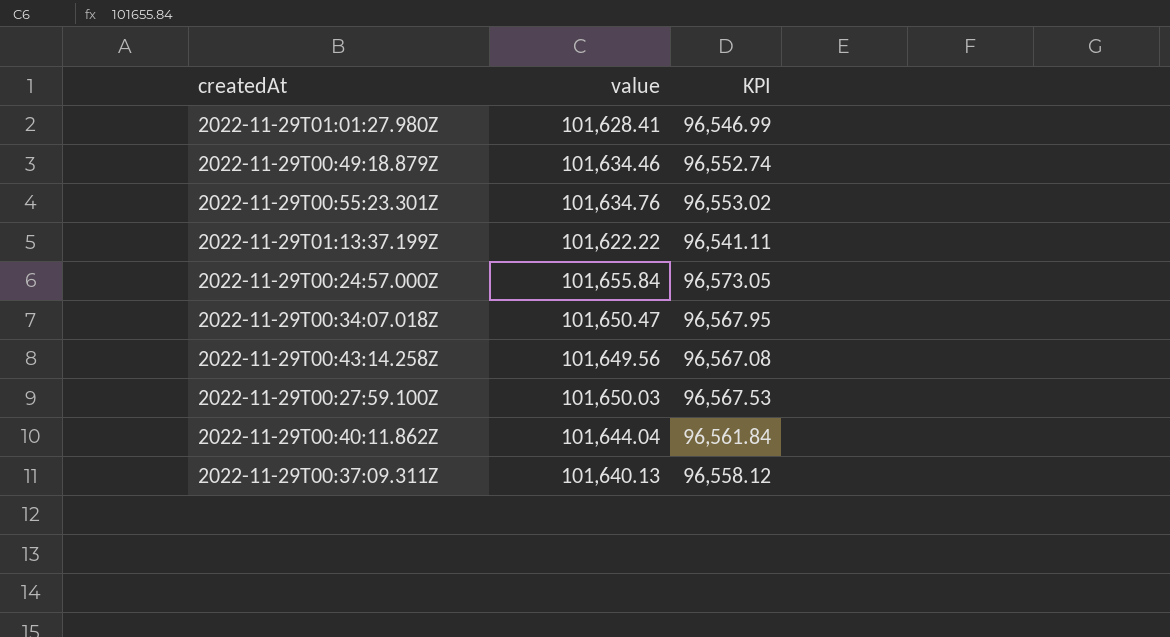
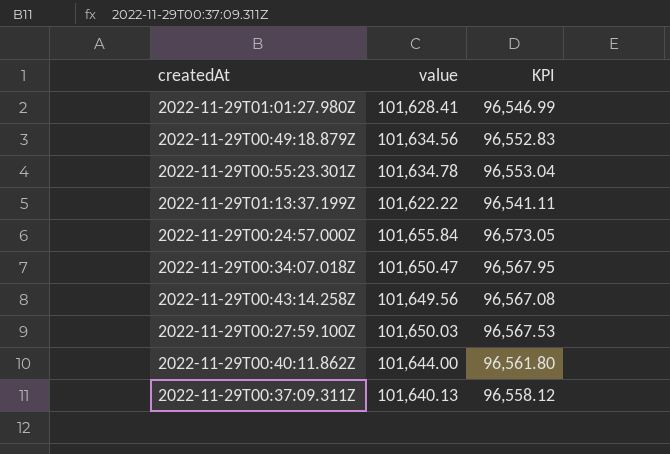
2022-11-29T00:49:18.879Z | value: 101,634.46 -> 101,634.56
2022-11-29T00:49:18.879Z | KPI: 96,552.74 -> 96,552.83
2022-11-29T00:55:23.301Z | value: 101,634.76 -> 101,634.78
2022-11-29T00:55:23.301Z | KPI: 96,553.02 -> 96,553.04
2022-11-29T00:40:11.862Z | value: 101,644.04 -> 101,644.00
2022-11-29T00:40:11.862Z | KPI: 96,561.84 -> 96,561.80

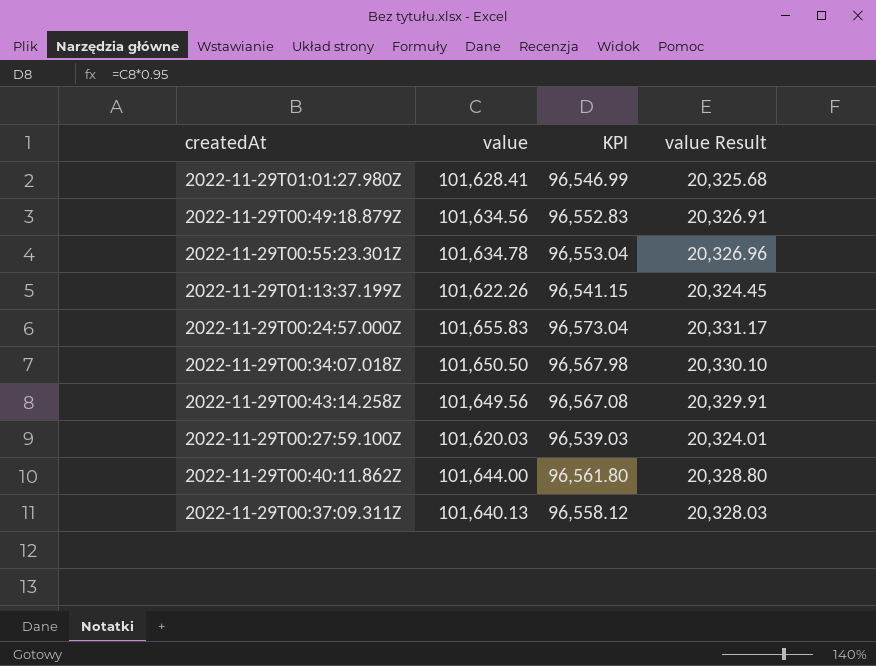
column value Result | formula: none -> [value] * 0.2
2022-11-29T01:13:37.199Z | value: 101,622.22 -> 101,622.26
2022-11-29T01:13:37.199Z | KPI: 96,541.11 -> 96,541.15
2022-11-29T00:24:57.000Z | value: 101,655.84 -> 101,655.83
2022-11-29T00:24:57.000Z | KPI: 96,573.05 -> 96,573.04
2022-11-29T00:34:07.018Z | value: 101,650.47 -> 101,650.50
2022-11-29T00:34:07.018Z | KPI: 96,567.95 -> 96,567.98
2022-11-29T00:27:59.100Z | value: 101,650.03 -> 101,620.03
2022-11-29T00:27:59.100Z | KPI: 96,567.53 -> 96,539.03

